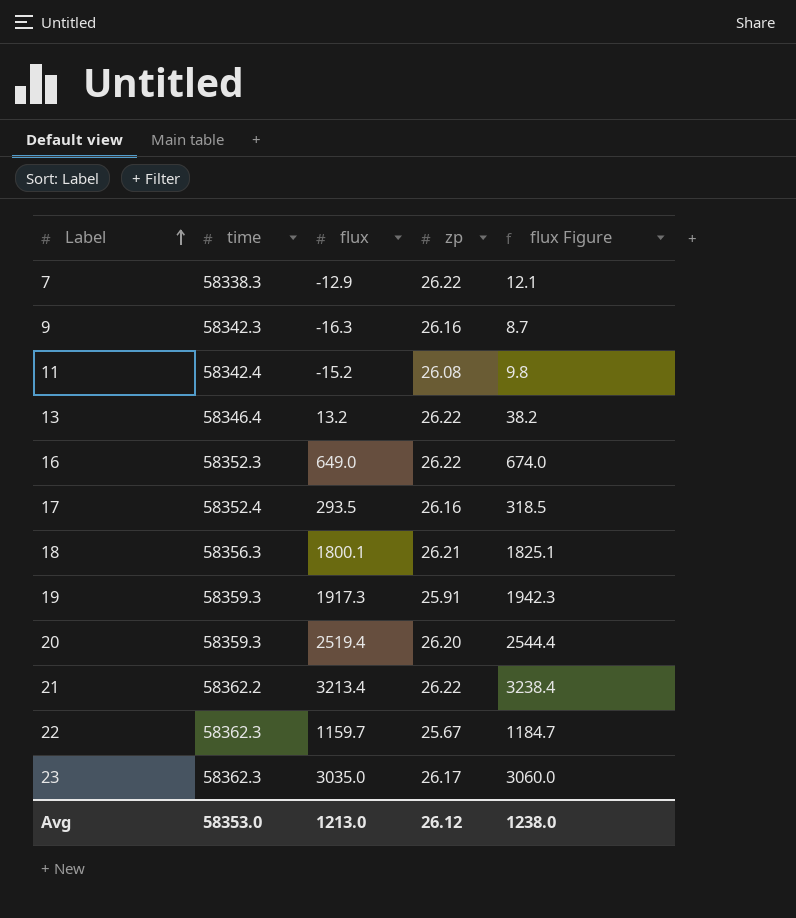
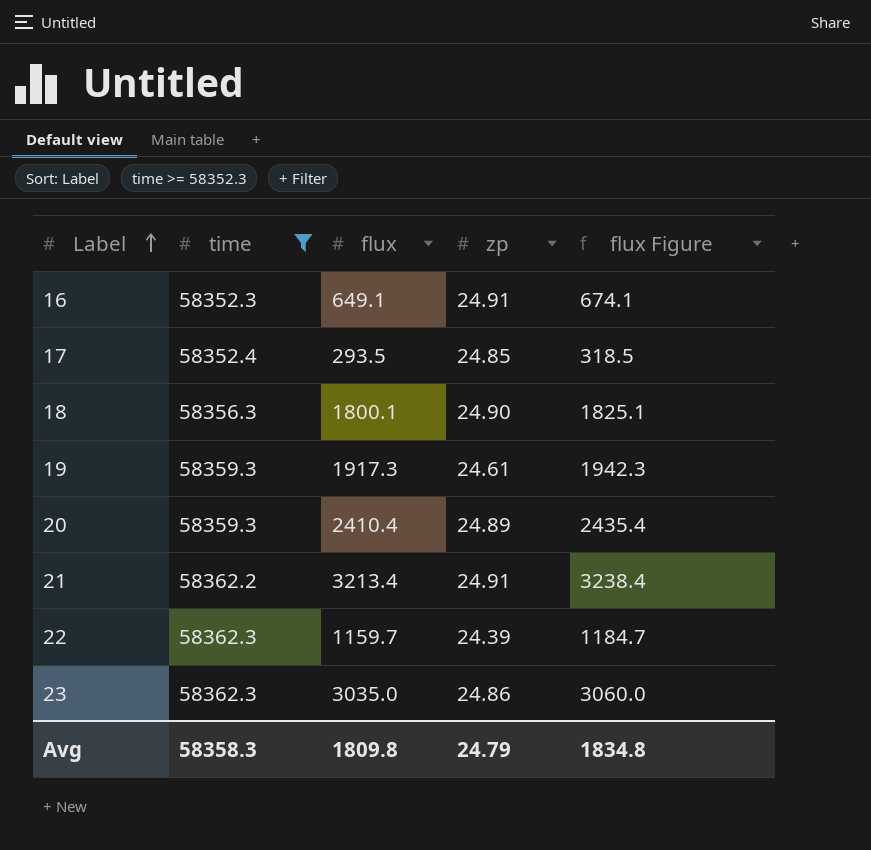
filter: none -> time >= 58352.3
16 | flux: 649.0 -> 649.1
16 | zp: 26.22 -> 24.91
16 | flux Figure: 674.0 -> 674.1
17 | zp: 26.16 -> 24.85
18 | zp: 26.21 -> 24.90
19 | zp: 25.91 -> 24.61
20 | flux: 2519.4 -> 2410.4
20 | zp: 26.20 -> 24.89
20 | flux Figure: 2544.4 -> 2435.4
21 | zp: 26.22 -> 24.91
22 | zp: 25.67 -> 24.39
23 | zp: 26.17 -> 24.86
Avg | time: 58353.0 -> 58358.3
Avg | flux: 1213.0 -> 1809.8
Avg | zp: 26.12 -> 24.79
Avg | flux Figure: 1238.0 -> 1834.8

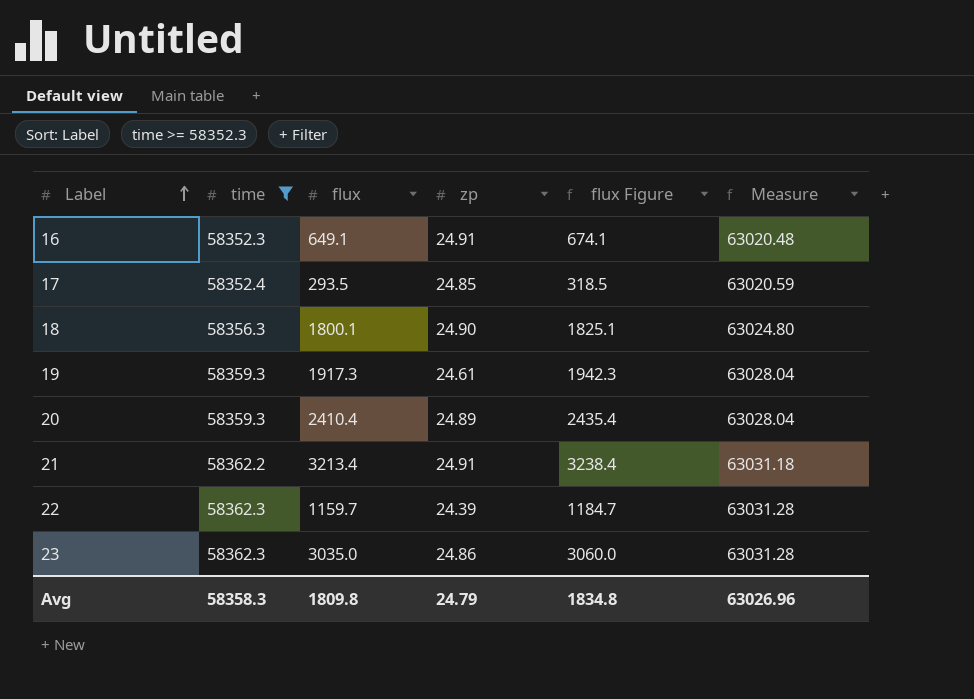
column Measure | formula: none -> [time] * 1.08

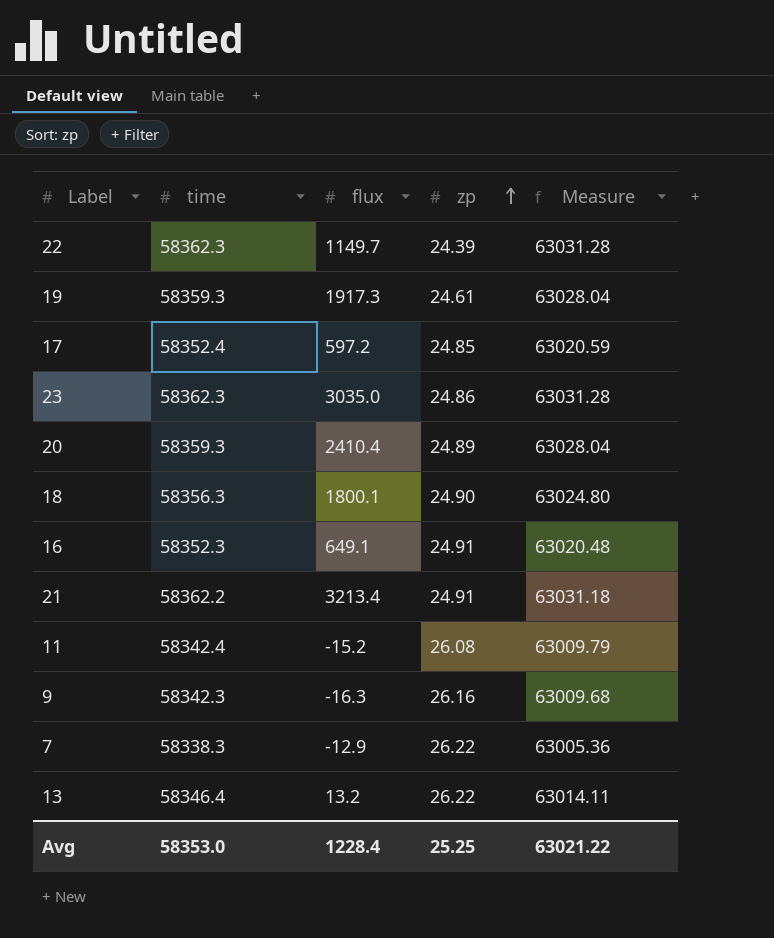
filter: time >= 58352.3 -> none
row order: Label ascending -> zp ascending
column flux Figure | formula: [flux] + 25 -> none
22 | flux: 1159.7 -> 1149.7
17 | flux: 293.5 -> 597.2
Avg | time: 58358.3 -> 58353.0
Avg | flux: 1809.8 -> 1228.4
Avg | zp: 24.79 -> 25.25
Avg | Measure: 63026.96 -> 63021.22

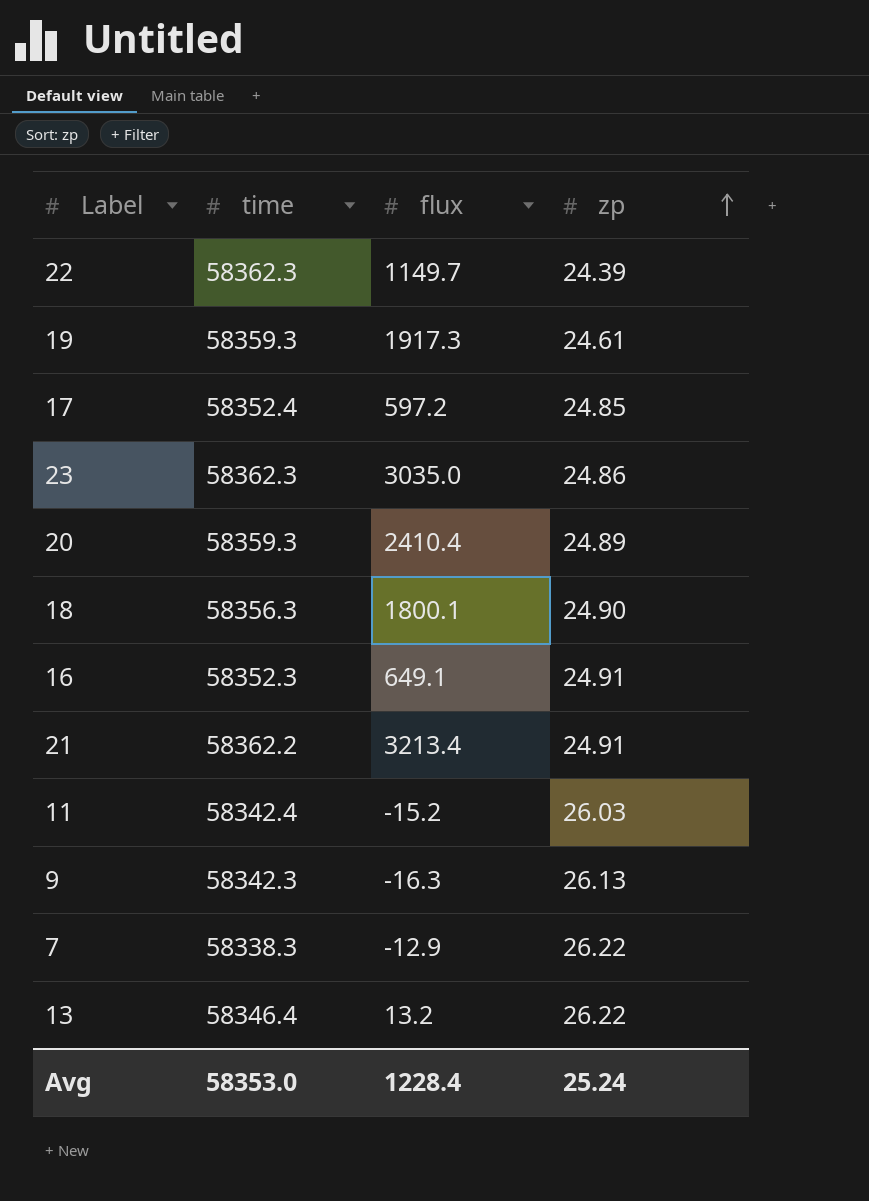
column Measure | formula: [time] * 1.08 -> none
11 | zp: 26.08 -> 26.03
9 | zp: 26.16 -> 26.13
Avg | zp: 25.25 -> 25.24

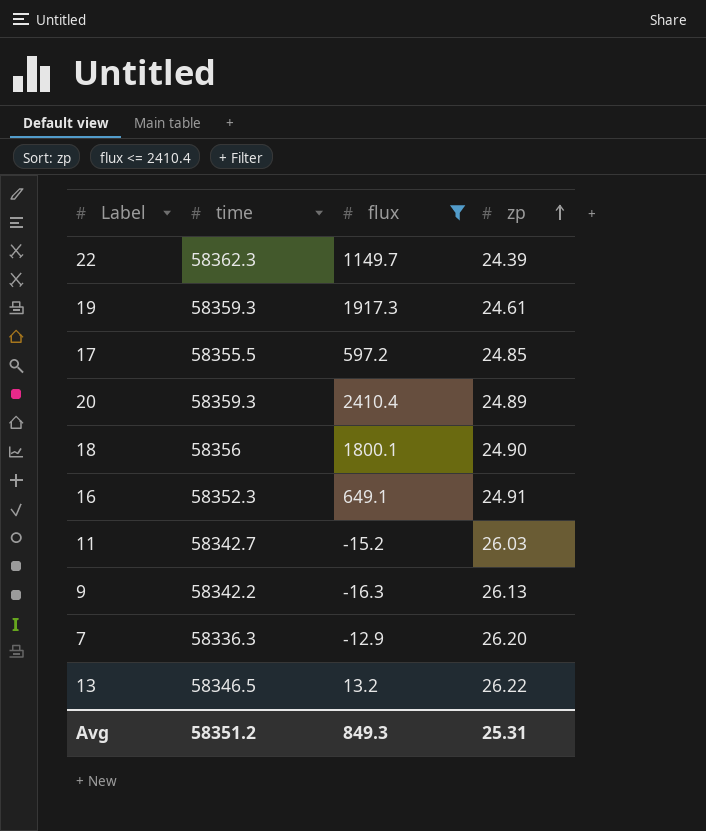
filter: none -> flux <= 2410.4
17 | time: 58352.4 -> 58355.5
18 | time: 58356.3 -> 58356
11 | time: 58342.4 -> 58342.7
9 | time: 58342.3 -> 58342.2
7 | time: 58338.3 -> 58336.3
7 | zp: 26.22 -> 26.20
13 | time: 58346.4 -> 58346.5
Avg | time: 58353.0 -> 58351.2
Avg | flux: 1228.4 -> 849.3
Avg | zp: 25.24 -> 25.31

